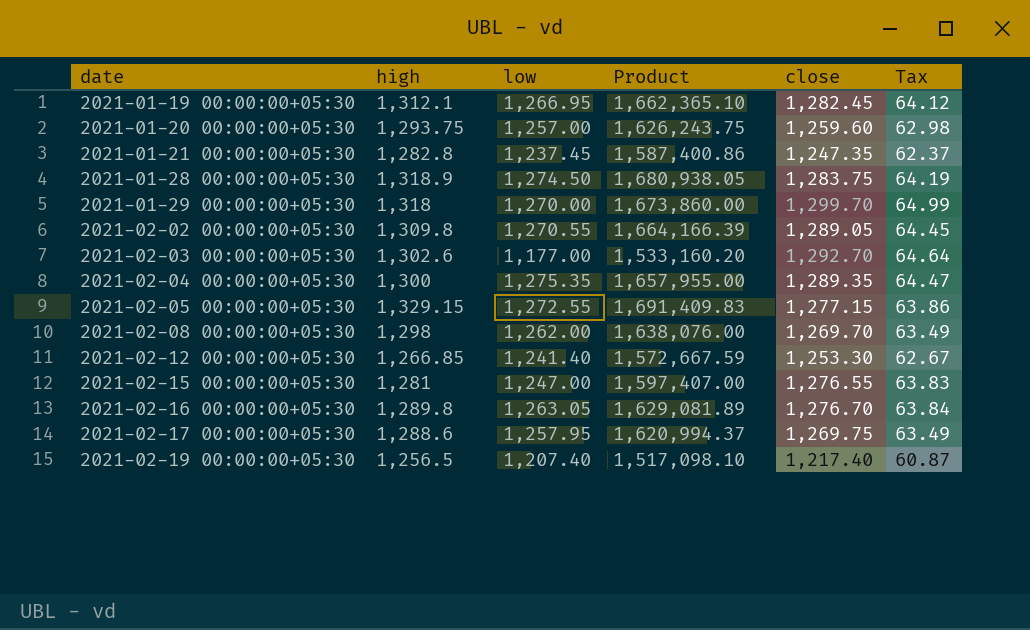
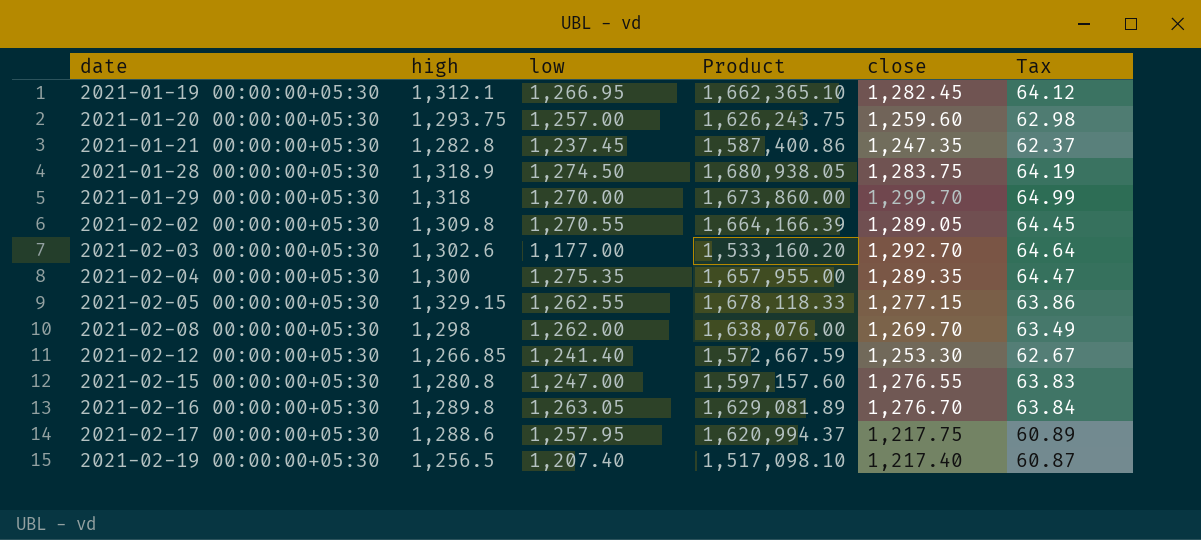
2021-02-05 00:00:00+05:30 | low: 1,272.55 -> 1,262.55
2021-02-05 00:00:00+05:30 | Product: 1,691,409.83 -> 1,678,118.33
2021-02-15 00:00:00+05:30 | high: 1,281 -> 1,280.8
2021-02-15 00:00:00+05:30 | Product: 1,597,407.00 -> 1,597,157.60
2021-02-17 00:00:00+05:30 | close: 1,269.75 -> 1,217.75
2021-02-17 00:00:00+05:30 | Tax: 63.49 -> 60.89

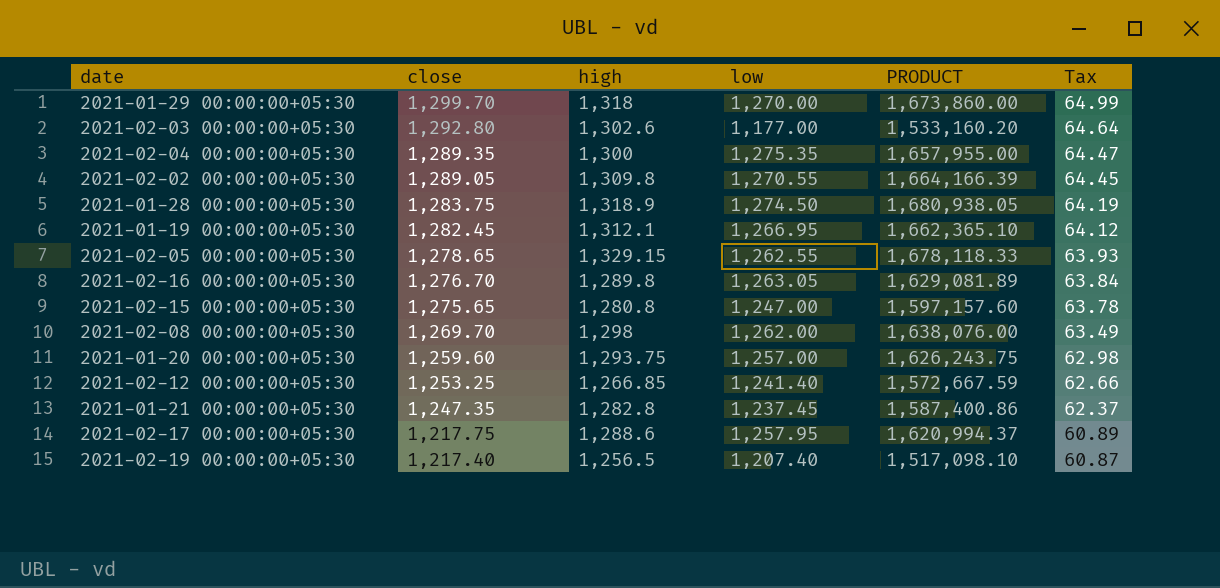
row order: date ascending -> close descending
column close | position: 5 -> 2
column name: Product -> PRODUCT
2021-02-03 00:00:00+05:30 | close: 1,292.70 -> 1,292.80
2021-02-05 00:00:00+05:30 | close: 1,277.15 -> 1,278.65
2021-02-05 00:00:00+05:30 | Tax: 63.86 -> 63.93
2021-02-15 00:00:00+05:30 | close: 1,276.55 -> 1,275.65
2021-02-15 00:00:00+05:30 | Tax: 63.83 -> 63.78
2021-02-12 00:00:00+05:30 | close: 1,253.30 -> 1,253.25
2021-02-12 00:00:00+05:30 | Tax: 62.67 -> 62.66

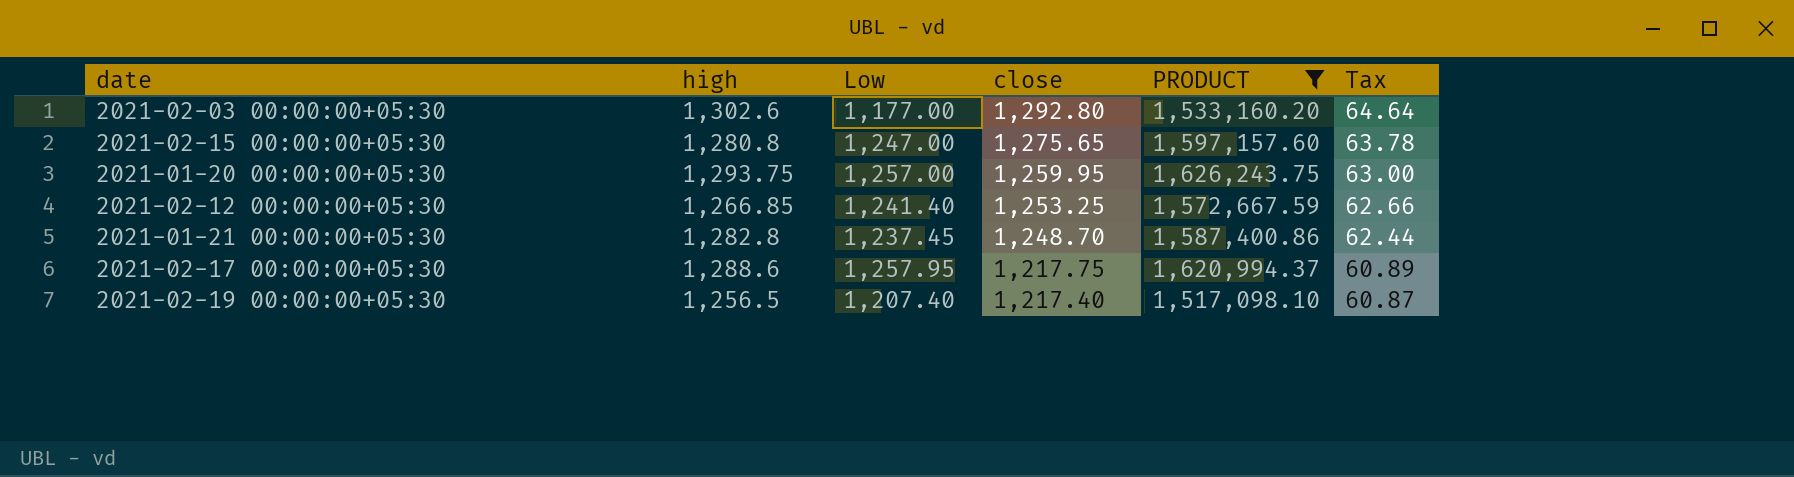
filter: none -> PRODUCT <= 1,626,243.75
column name: low -> Low
column close | position: 2 -> 4
2021-01-20 00:00:00+05:30 | close: 1,259.60 -> 1,259.95
2021-01-20 00:00:00+05:30 | Tax: 62.98 -> 63.00
2021-01-21 00:00:00+05:30 | close: 1,247.35 -> 1,248.70
2021-01-21 00:00:00+05:30 | Tax: 62.37 -> 62.44

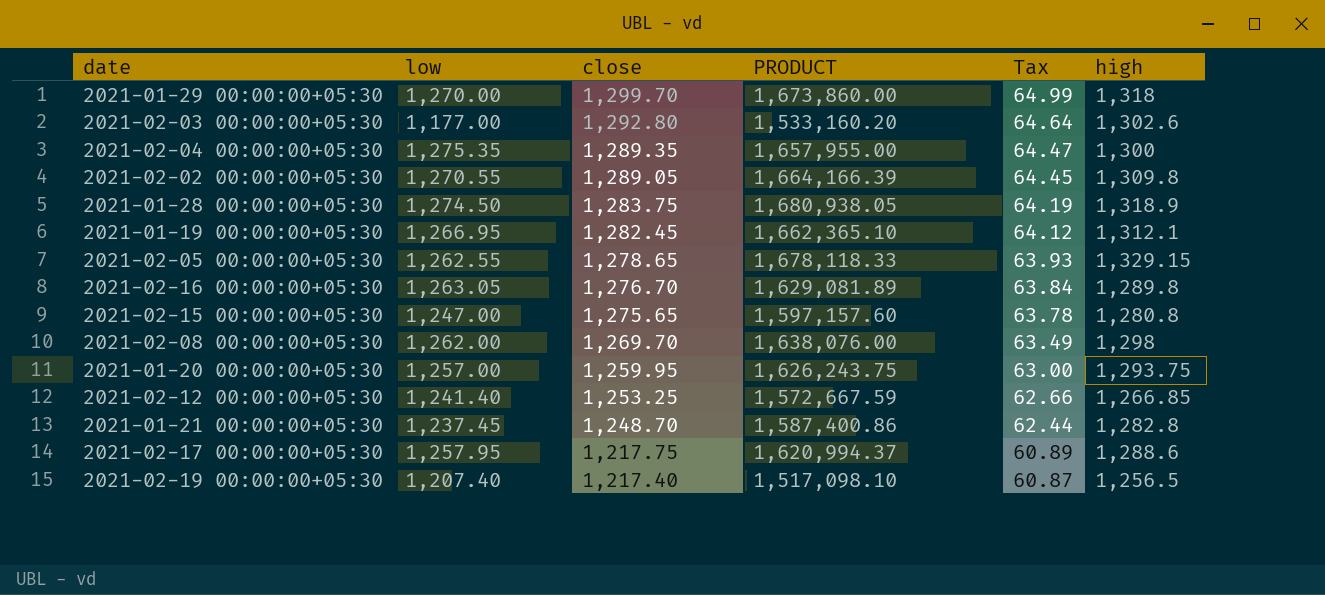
filter: PRODUCT <= 1,626,243.75 -> none
column name: Low -> low
column high | position: 2 -> 6

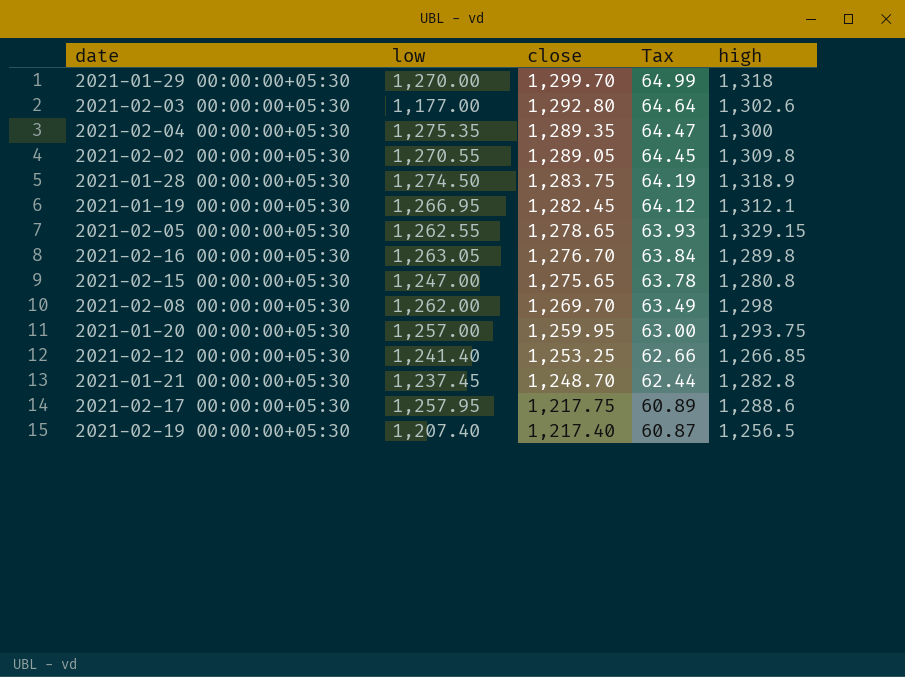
column PRODUCT | formula: [low] * [high] -> none

